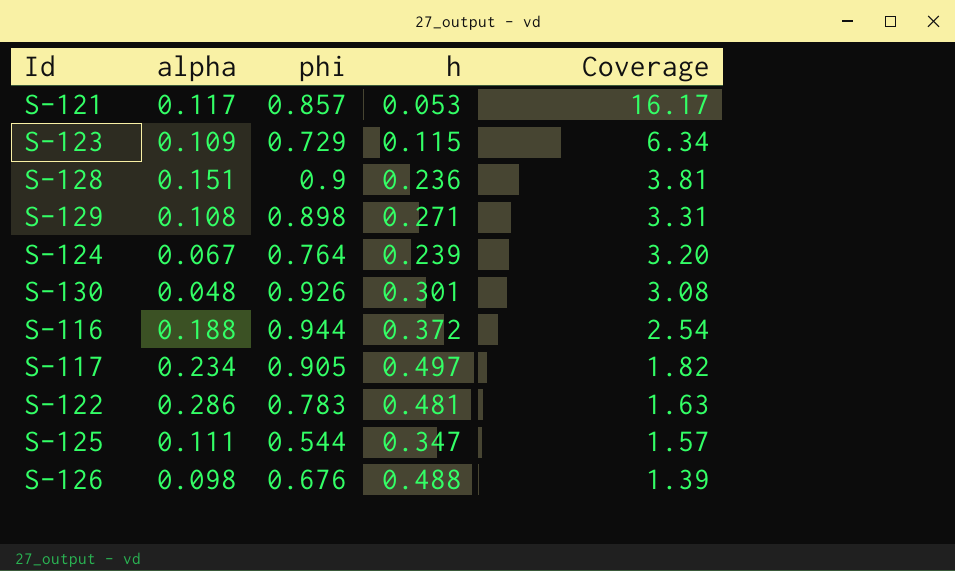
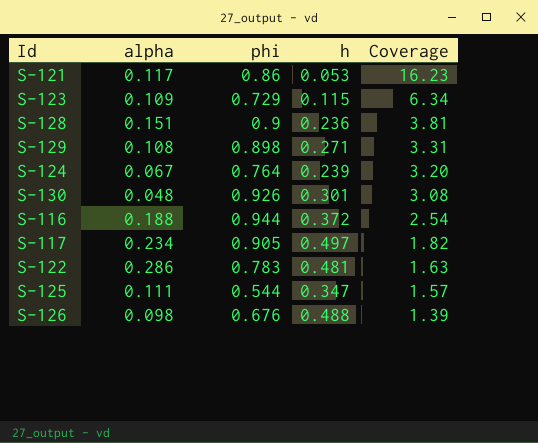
S-121 | phi: 0.857 -> 0.86
S-121 | Coverage: 16.17 -> 16.23

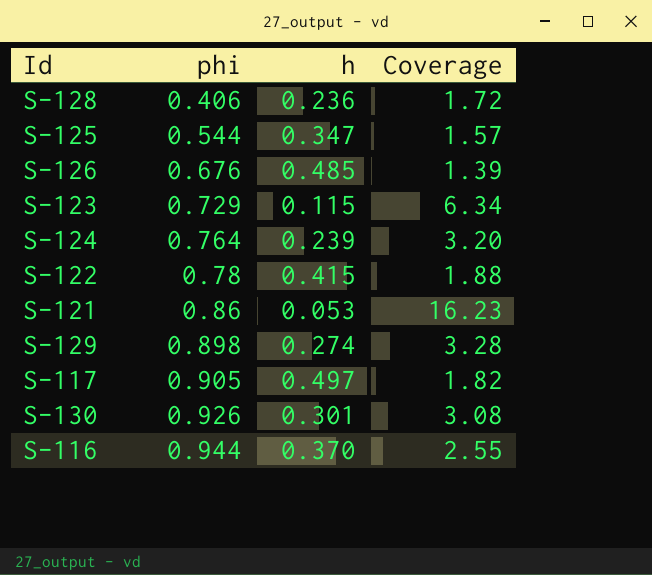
row order: Coverage descending -> phi ascending
column alpha | position: 2 -> none
S-128 | phi: 0.9 -> 0.406
S-128 | Coverage: 3.81 -> 1.72
S-126 | h: 0.488 -> 0.485
S-122 | phi: 0.783 -> 0.78
S-122 | h: 0.481 -> 0.415
S-122 | Coverage: 1.63 -> 1.88
S-129 | h: 0.271 -> 0.274
S-129 | Coverage: 3.31 -> 3.28
S-116 | h: 0.372 -> 0.370
S-116 | Coverage: 2.54 -> 2.55

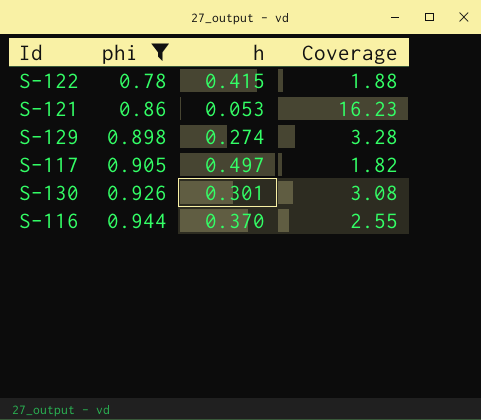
filter: none -> phi >= 0.78

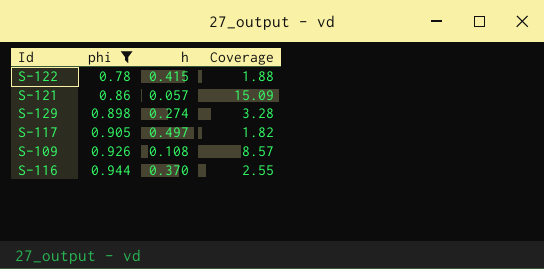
row S-130: 0.926 | 0.301 | 3.08 -> none
S-121 | h: 0.053 -> 0.057
S-121 | Coverage: 16.23 -> 15.09
row S-109: none -> 0.926 | 0.108 | 8.57

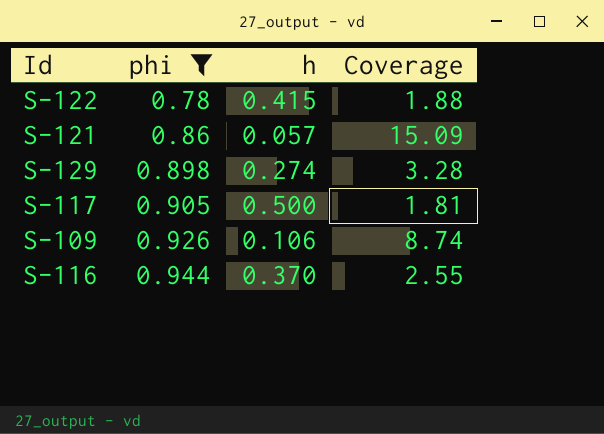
S-117 | h: 0.497 -> 0.500
S-117 | Coverage: 1.82 -> 1.81
S-109 | h: 0.108 -> 0.106
S-109 | Coverage: 8.57 -> 8.74

